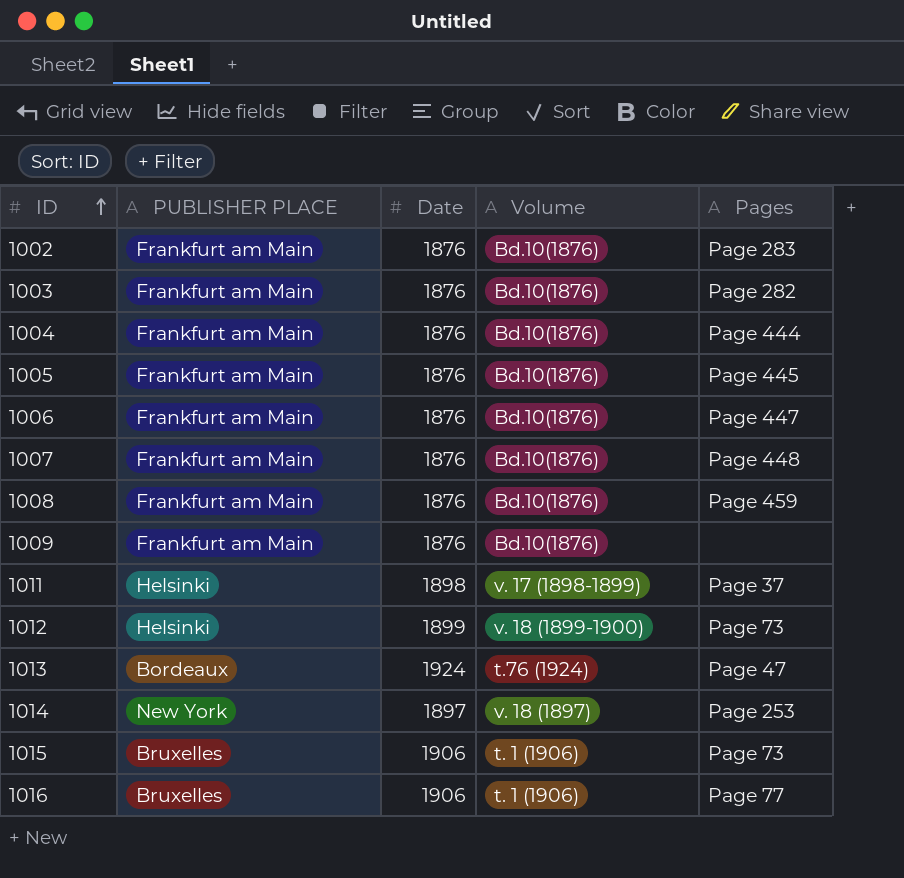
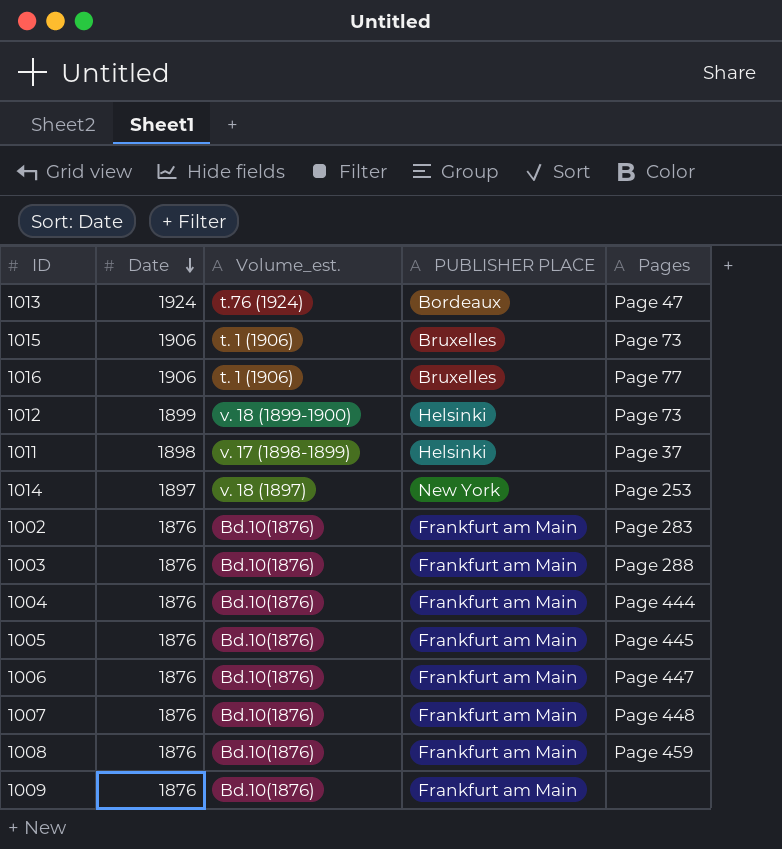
row order: ID ascending -> Date descending
column name: Volume -> Volume_est.
column PUBLISHER PLACE | position: 2 -> 4
1003 | Pages: Page 282 -> Page 288

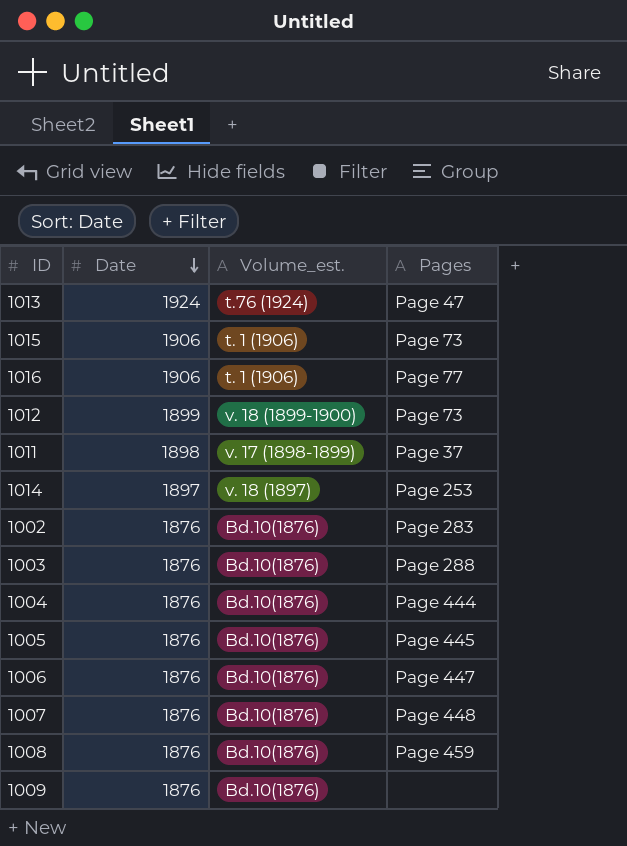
column PUBLISHER PLACE | position: 4 -> none

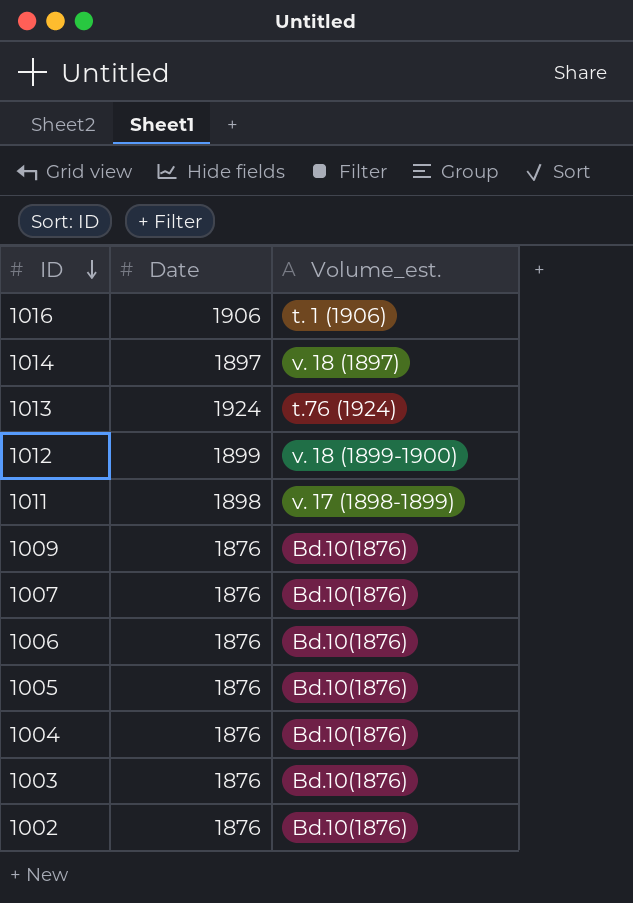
row order: Date descending -> ID descending
column Pages | position: 4 -> none
row 1015: 1906 | t. 1 (1906) | Page 73 -> none
row 1008: 1876 | Bd.10(1876) | Page 459 -> none

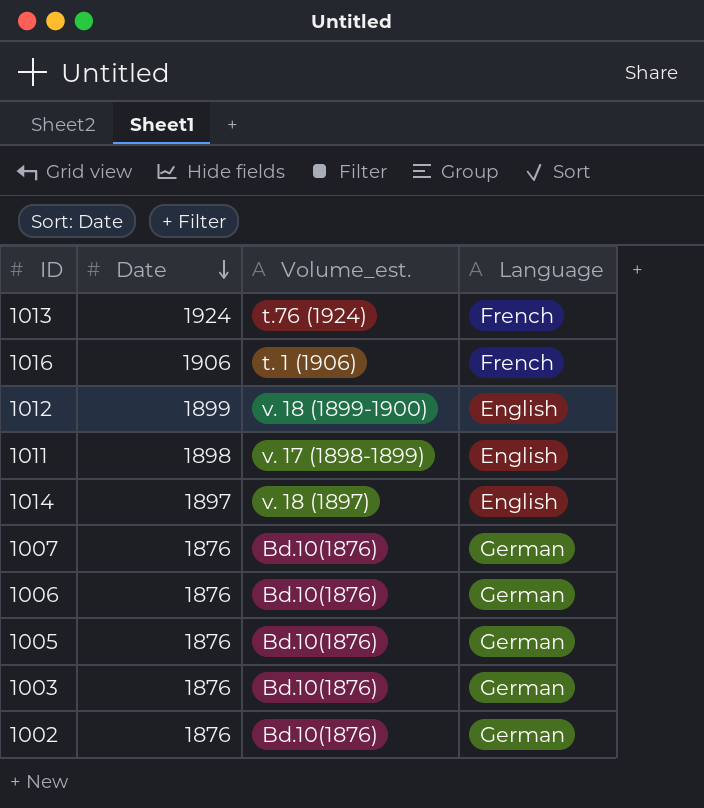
row order: ID descending -> Date descending
column Language | position: none -> 4
row 1009: 1876 | Bd.10(1876) -> none
row 1004: 1876 | Bd.10(1876) -> none

